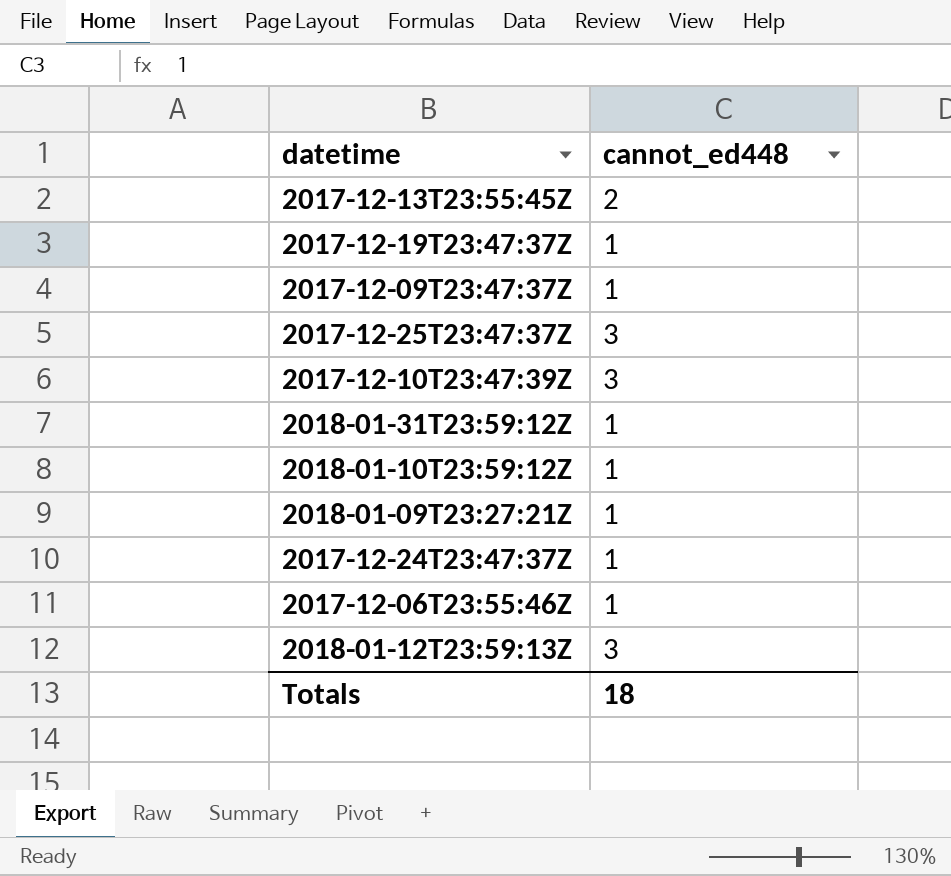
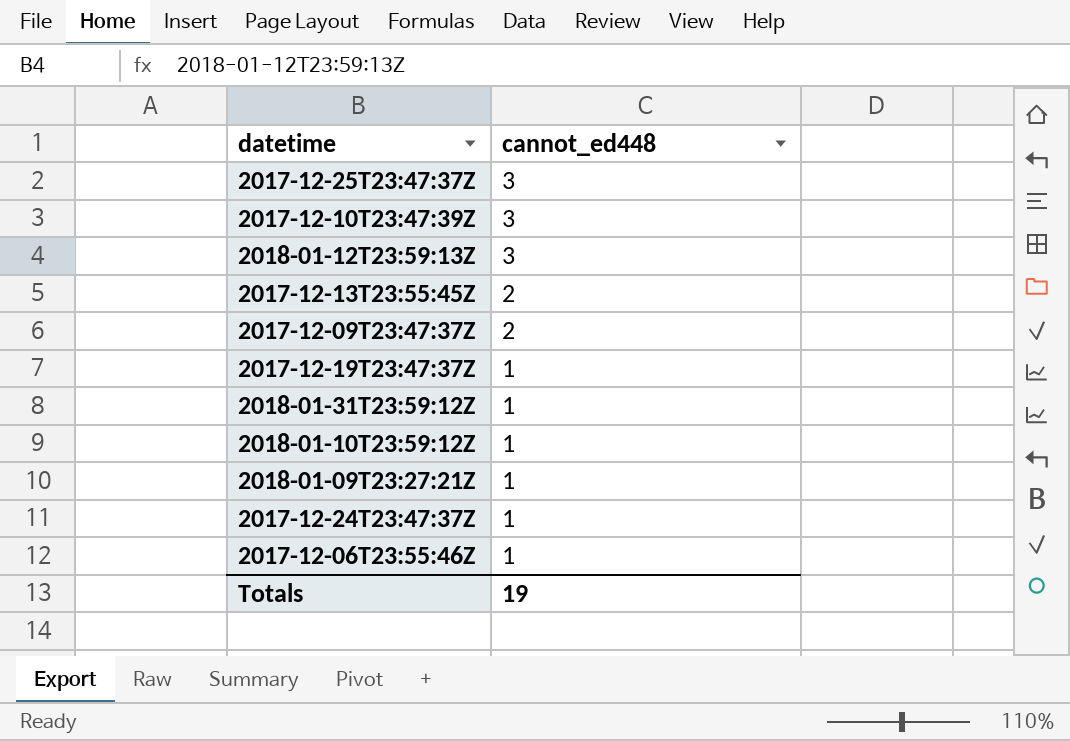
row order: none -> cannot_ed448 descending
2017-12-09T23:47:37Z | cannot_ed448: 1 -> 2
Totals | cannot_ed448: 18 -> 19

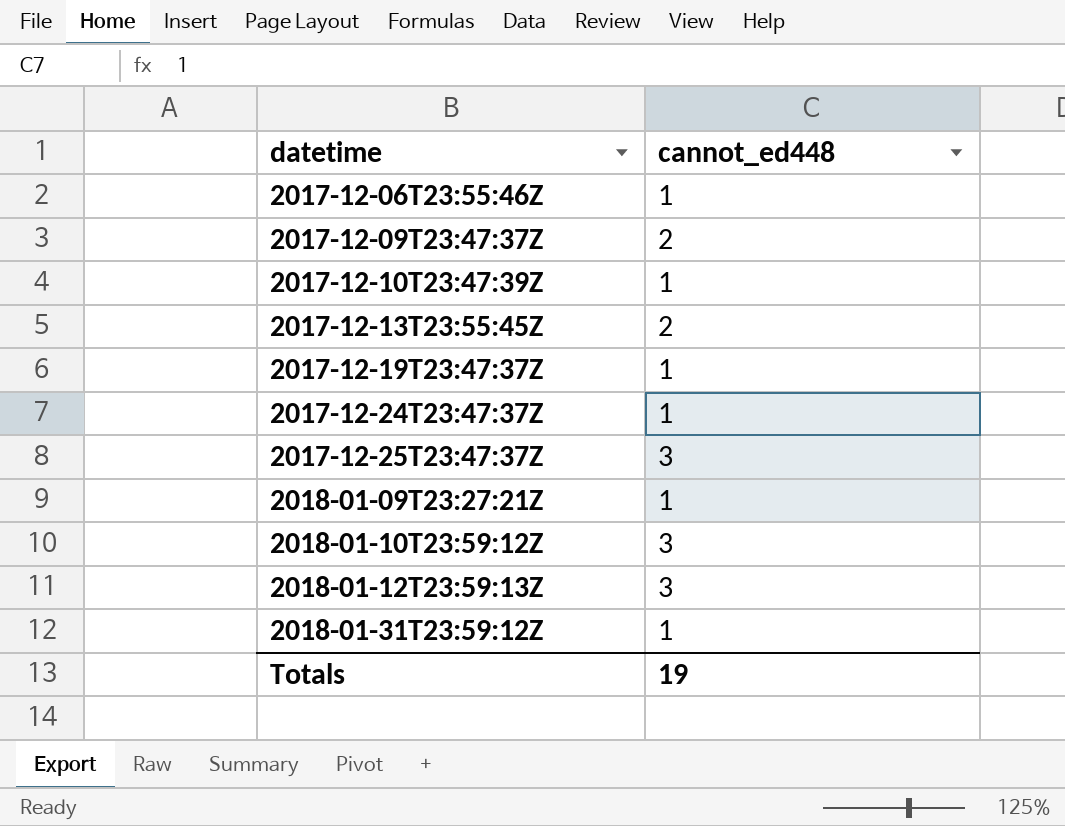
row order: cannot_ed448 descending -> datetime ascending
2017-12-10T23:47:39Z | cannot_ed448: 3 -> 1
2018-01-10T23:59:12Z | cannot_ed448: 1 -> 3

